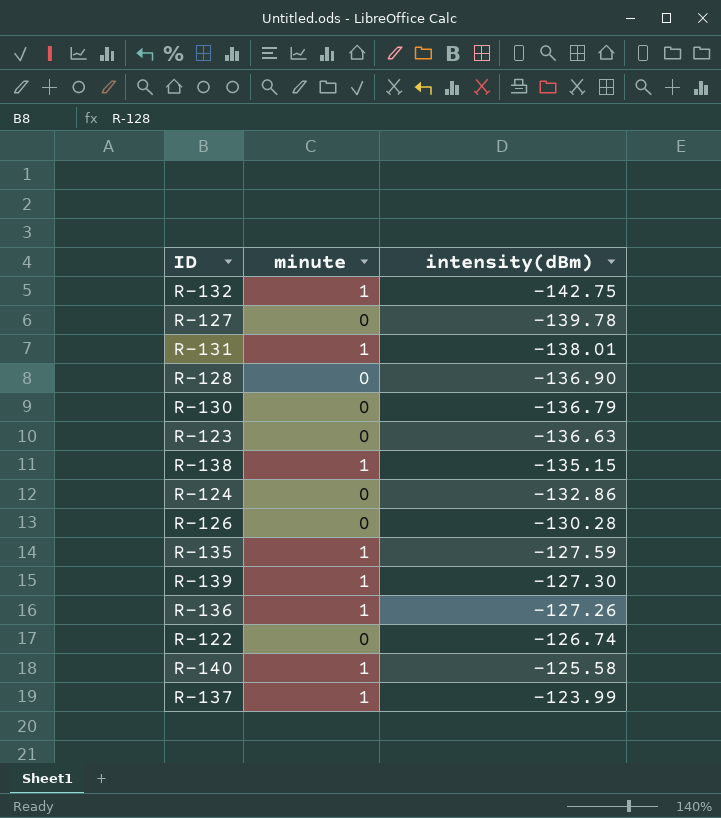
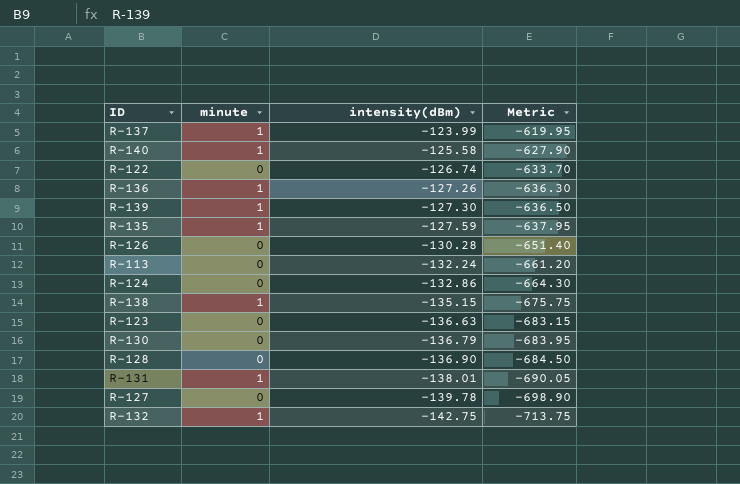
row order: intensity(dBm) ascending -> intensity(dBm) descending
column Metric | formula: none -> [intensity(dBm)] * 5
row R-113: none -> 0 | -132.24 | -661.20

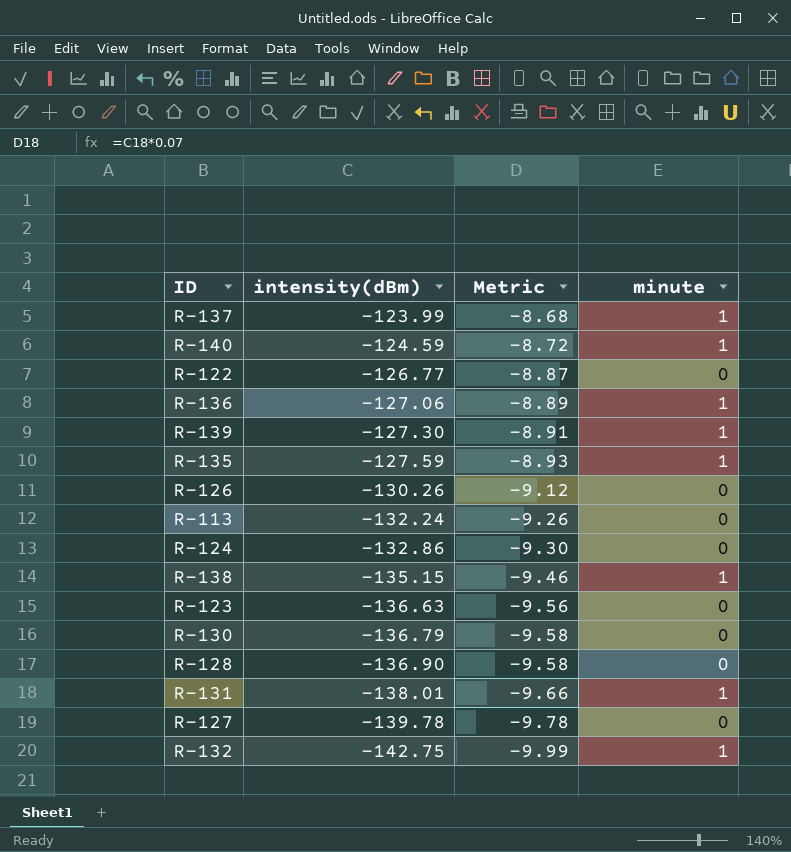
column Metric | formula: [intensity(dBm)] * 5 -> [intensity(dBm)] * 0.07
column minute | position: 2 -> 4
R-140 | intensity(dBm): -125.58 -> -124.59
R-122 | intensity(dBm): -126.74 -> -126.77
R-136 | intensity(dBm): -127.26 -> -127.06
R-126 | intensity(dBm): -130.28 -> -130.26

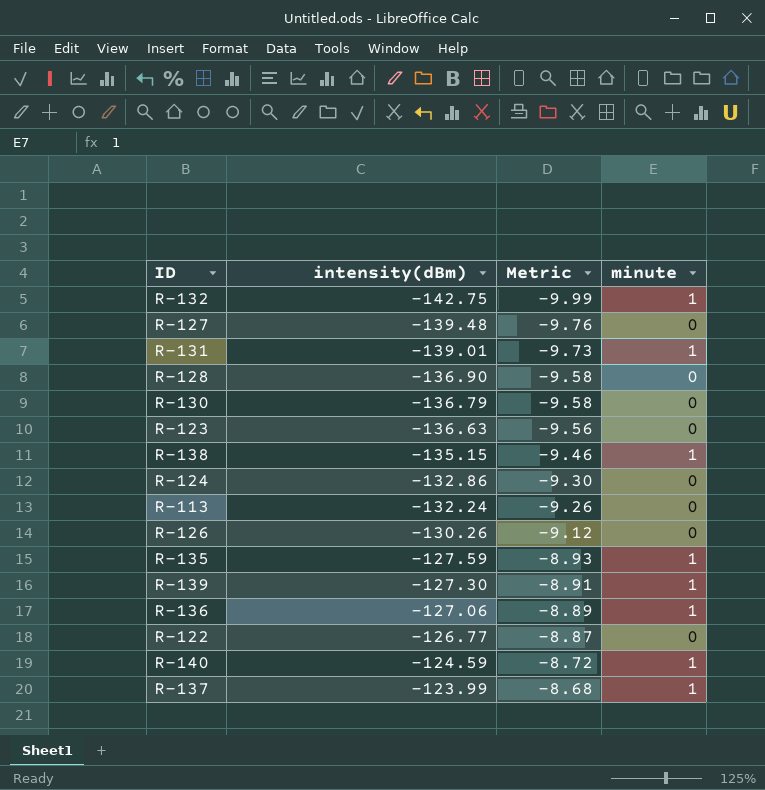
row order: intensity(dBm) descending -> intensity(dBm) ascending
R-127 | intensity(dBm): -139.78 -> -139.48
R-127 | Metric: -9.78 -> -9.76
R-131 | intensity(dBm): -138.01 -> -139.01
R-131 | Metric: -9.66 -> -9.73

